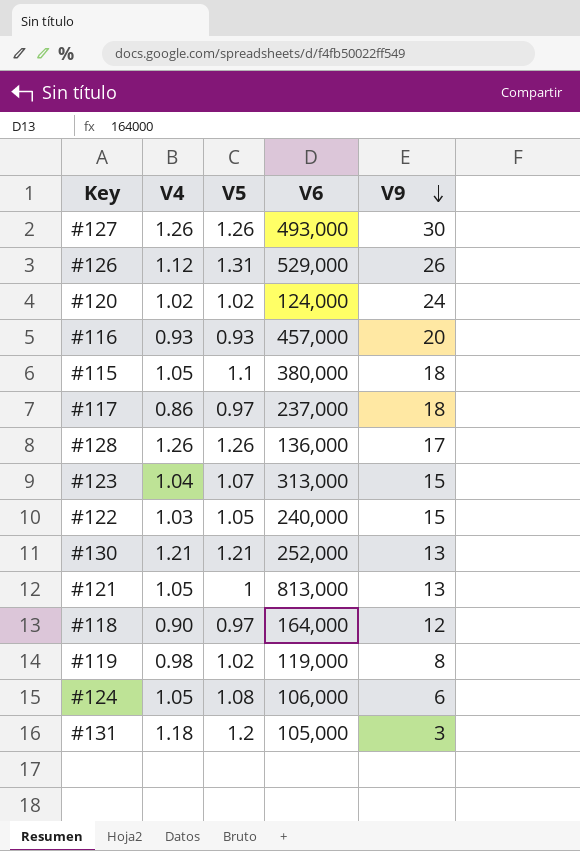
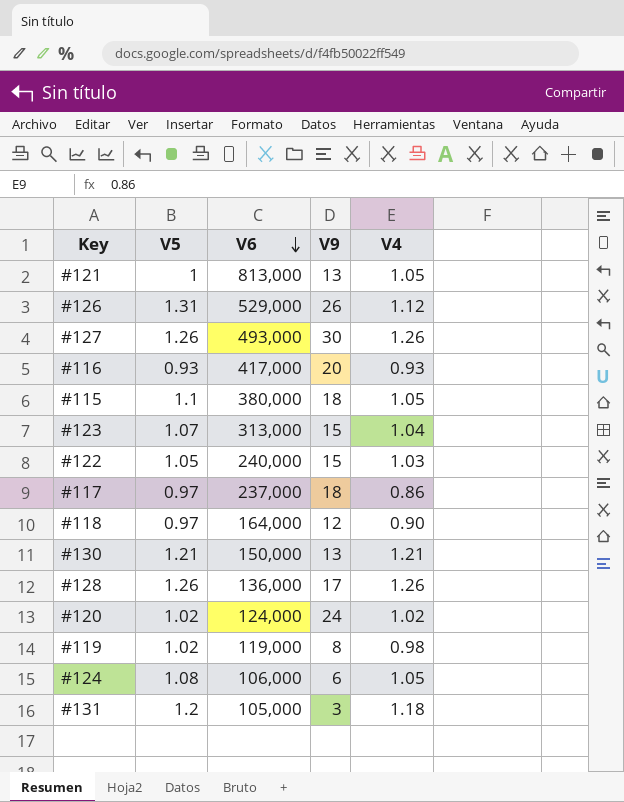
row order: V9 descending -> V6 descending
column V4 | position: 2 -> 5
#116 | V6: 457,000 -> 417,000
#130 | V6: 252,000 -> 150,000

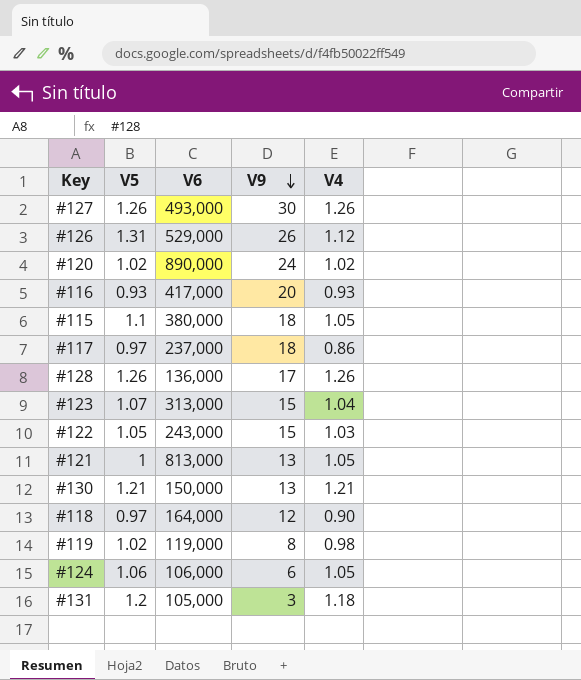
row order: V6 descending -> V9 descending
#120 | V6: 124,000 -> 890,000
#122 | V6: 240,000 -> 243,000
#124 | V5: 1.08 -> 1.06

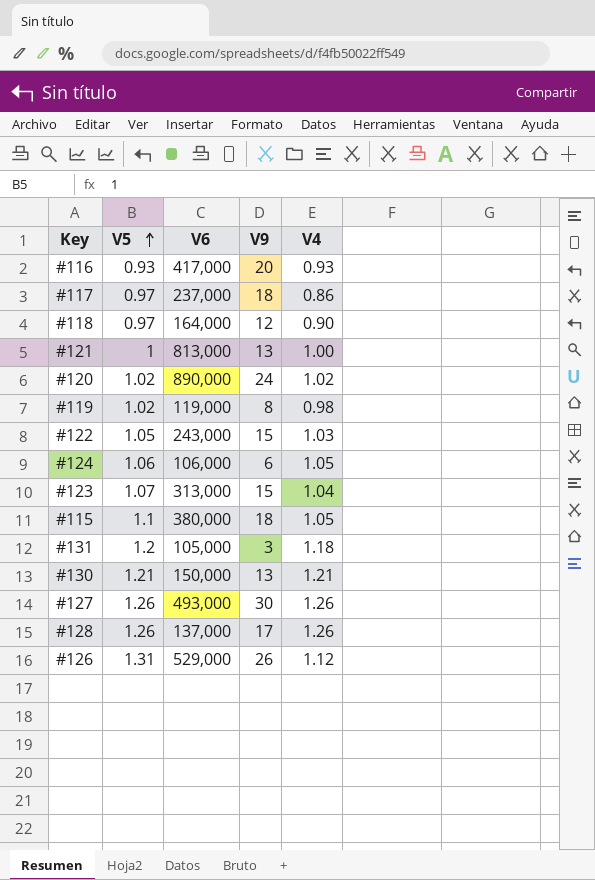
row order: V9 descending -> V5 ascending
#121 | V4: 1.05 -> 1.00
#128 | V6: 136,000 -> 137,000

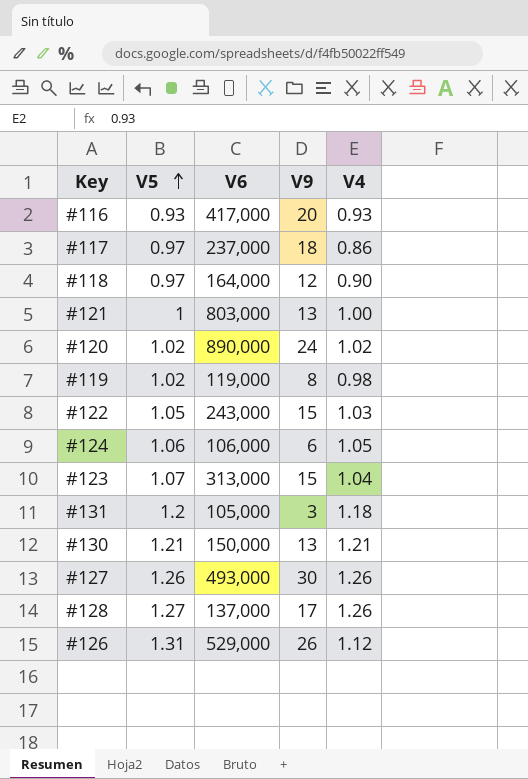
row #115: 1.1 | 380,000 | 18 | 1.05 -> none
#121 | V6: 813,000 -> 803,000
#128 | V5: 1.26 -> 1.27

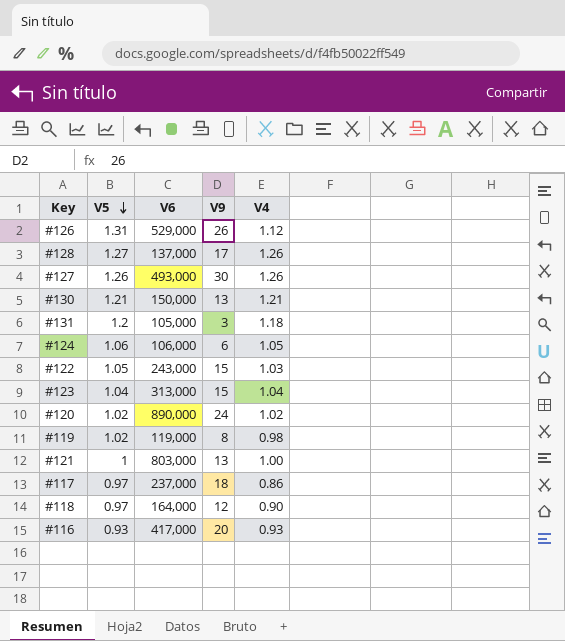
row order: V5 ascending -> V5 descending
#123 | V5: 1.07 -> 1.04

